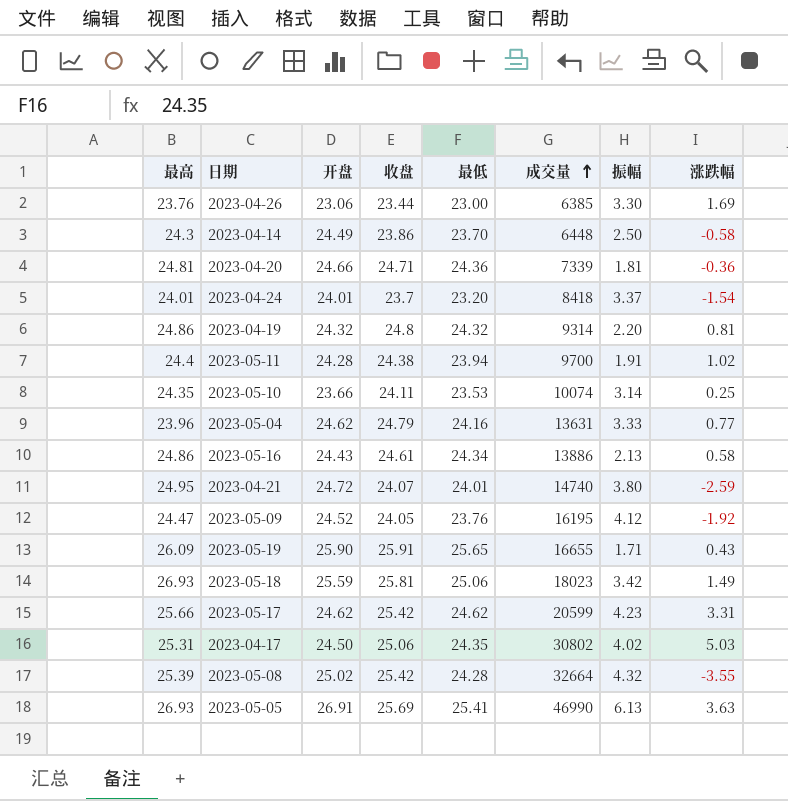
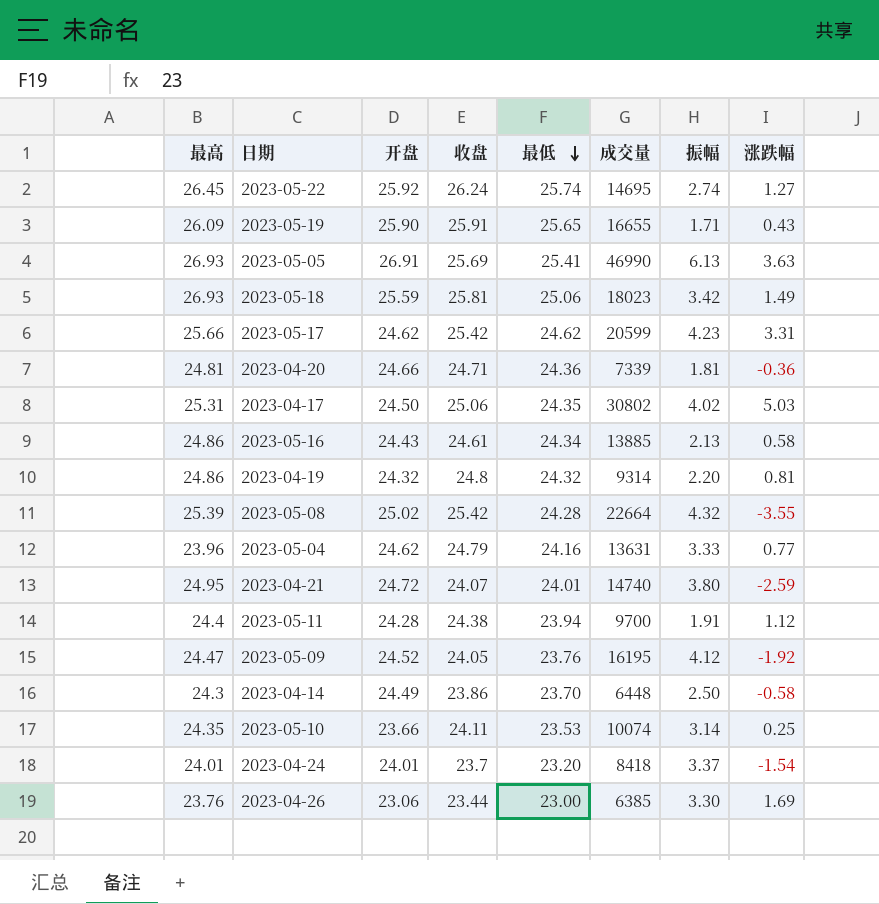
row order: 成交量 ascending -> 最低 descending
row 2023-05-22: none -> 26.45 | 25.92 | 26.24 | 25.74 | 14695 | 2.74 | 1.27
2023-05-16 | 成交量: 13886 -> 13885
2023-05-08 | 成交量: 32664 -> 22664
2023-05-11 | 涨跌幅: 1.02 -> 1.12

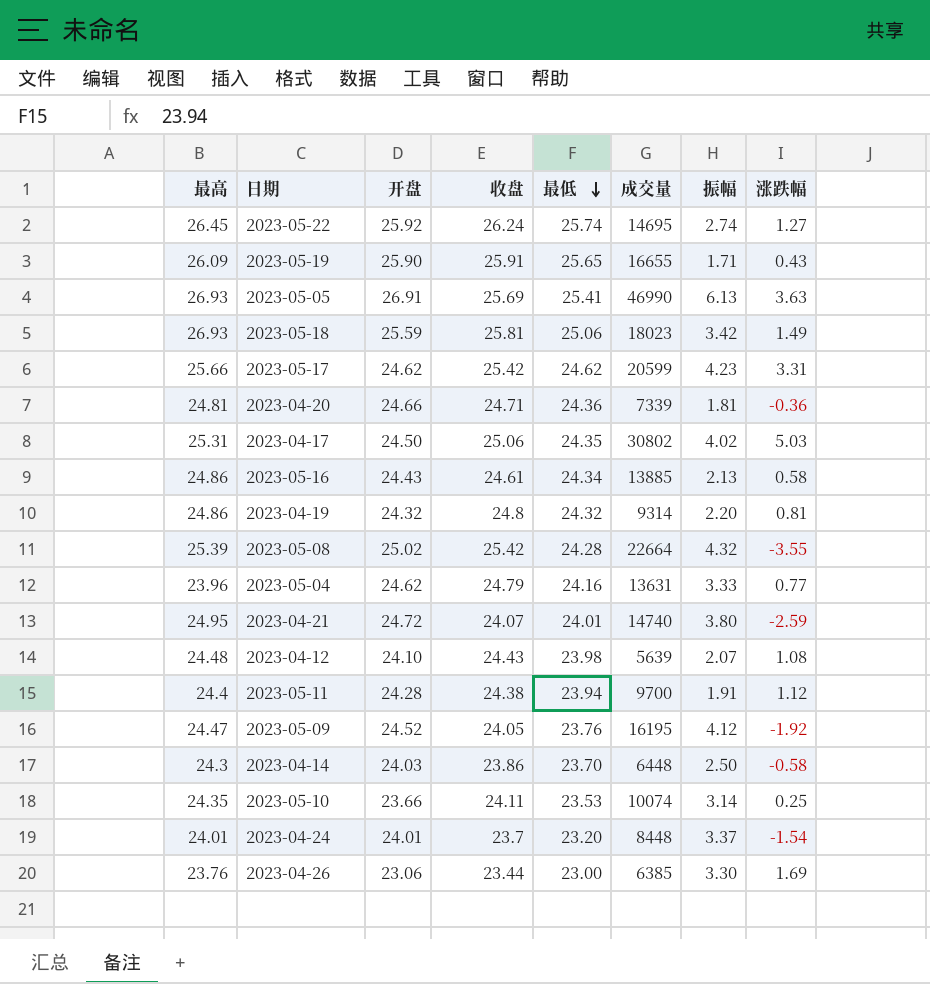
row 2023-04-12: none -> 24.48 | 24.10 | 24.43 | 23.98 | 5639 | 2.07 | 1.08
2023-04-14 | 开盘: 24.49 -> 24.03
2023-04-24 | 成交量: 8418 -> 8448

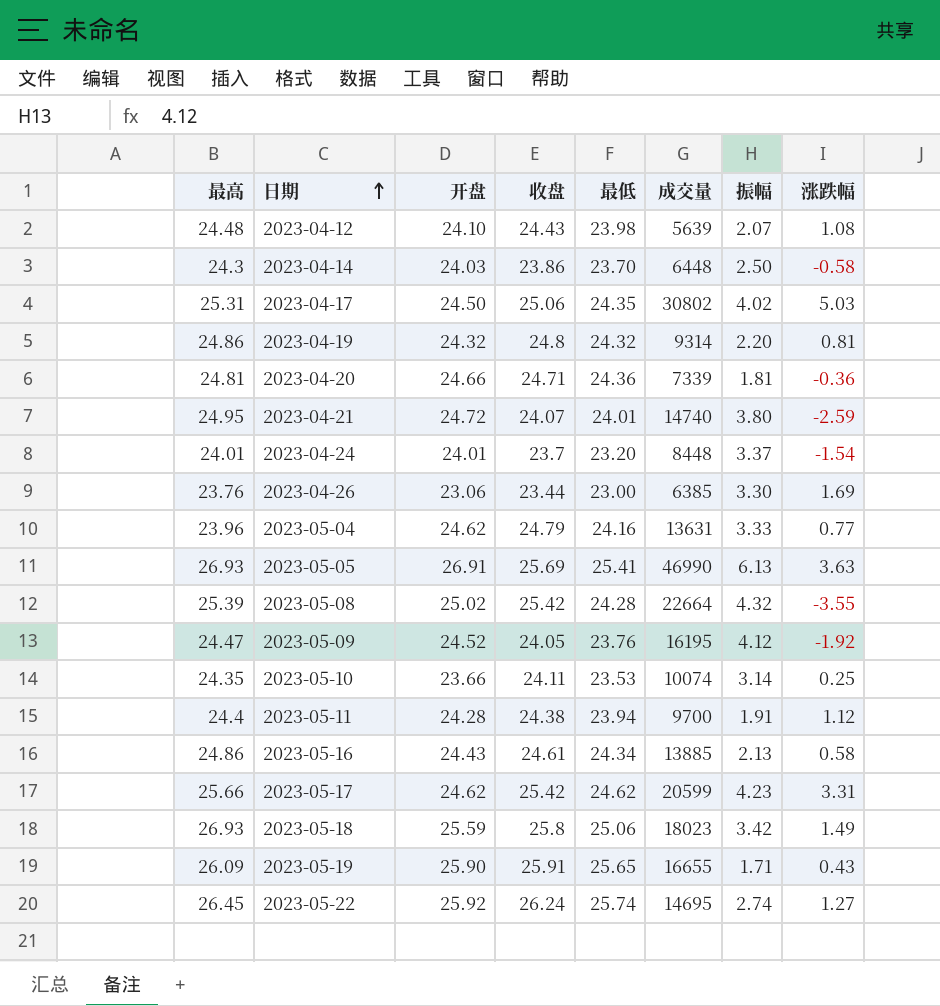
row order: 最低 descending -> 日期 ascending
2023-05-18 | 收盘: 25.81 -> 25.8

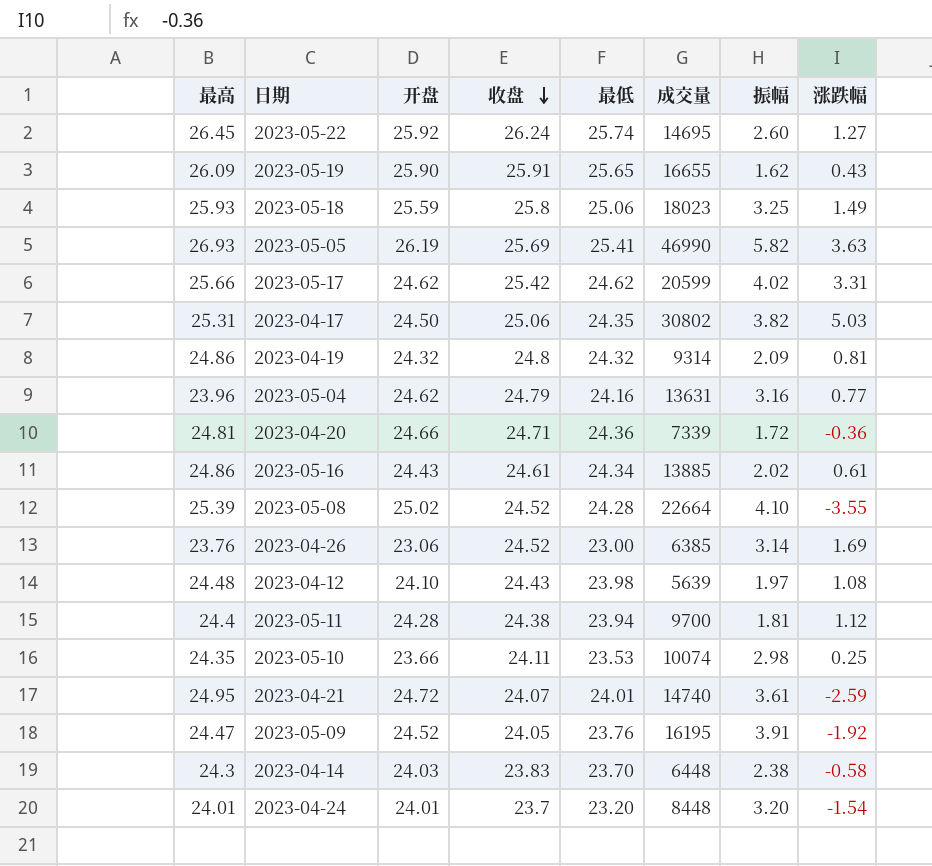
row order: 日期 ascending -> 收盘 descending
2023-05-22 | 振幅: 2.74 -> 2.60
2023-05-19 | 振幅: 1.71 -> 1.62
2023-05-18 | 最高: 26.93 -> 25.93
2023-05-18 | 振幅: 3.42 -> 3.25
2023-05-05 | 开盘: 26.91 -> 26.19
2023-05-05 | 振幅: 6.13 -> 5.82
2023-05-17 | 振幅: 4.23 -> 4.02
2023-04-17 | 振幅: 4.02 -> 3.82
2023-04-19 | 振幅: 2.20 -> 2.09
2023-05-04 | 振幅: 3.33 -> 3.16
2023-04-20 | 振幅: 1.81 -> 1.72
2023-05-16 | 振幅: 2.13 -> 2.02
2023-05-16 | 涨跌幅: 0.58 -> 0.61
2023-05-08 | 收盘: 25.42 -> 24.52
2023-05-08 | 振幅: 4.32 -> 4.10
2023-04-26 | 收盘: 23.44 -> 24.52
2023-04-26 | 振幅: 3.30 -> 3.14
2023-04-12 | 振幅: 2.07 -> 1.97
2023-05-11 | 振幅: 1.91 -> 1.81
2023-05-10 | 振幅: 3.14 -> 2.98
2023-04-21 | 振幅: 3.80 -> 3.61
2023-05-09 | 振幅: 4.12 -> 3.91
2023-04-14 | 收盘: 23.86 -> 23.83
2023-04-14 | 振幅: 2.50 -> 2.38
2023-04-24 | 振幅: 3.37 -> 3.20

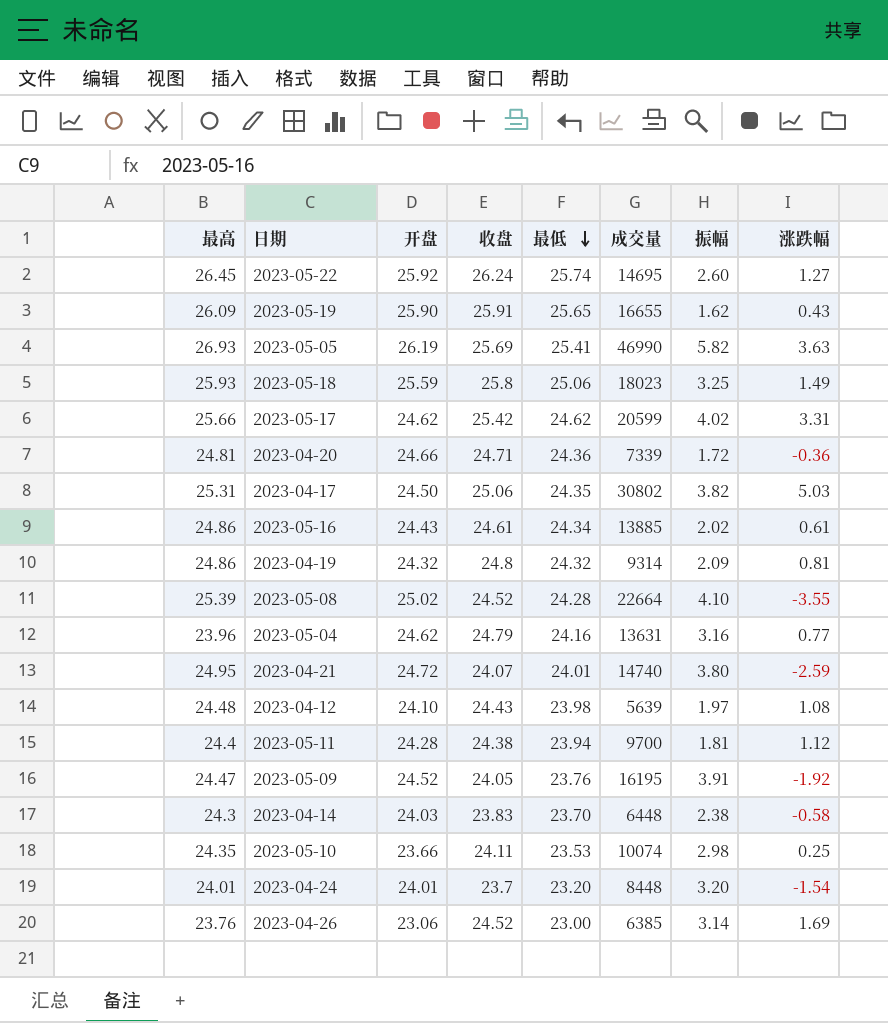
row order: 收盘 descending -> 最低 descending
2023-04-21 | 振幅: 3.61 -> 3.80

